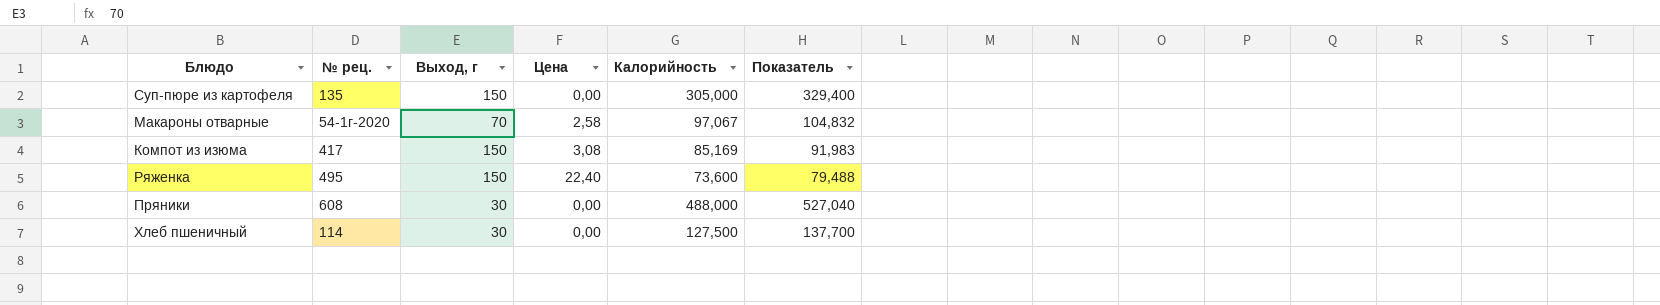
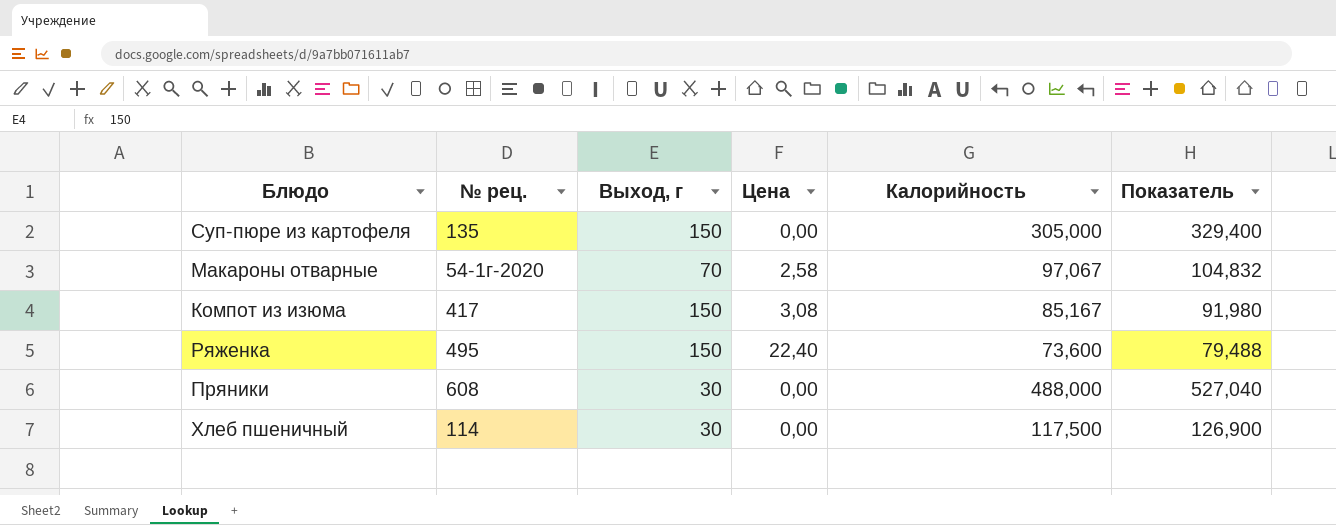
Компот из изюма | Калорийность: 85,169 -> 85,167
Компот из изюма | Показатель: 91,983 -> 91,980
Хлеб пшеничный | Калорийность: 127,500 -> 117,500
Хлеб пшеничный | Показатель: 137,700 -> 126,900

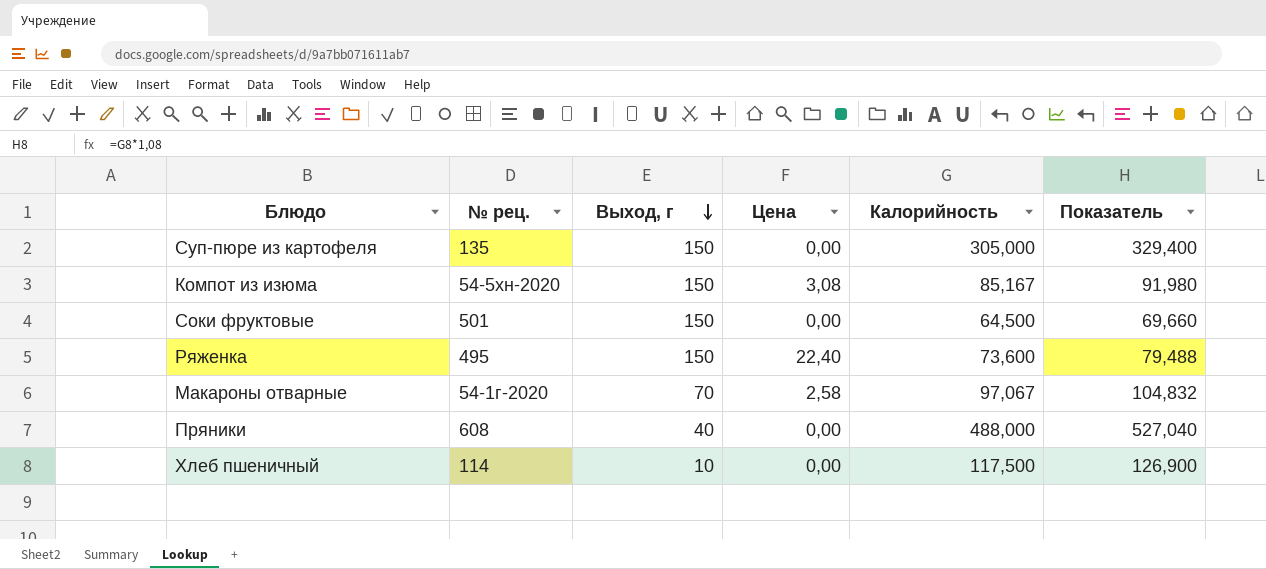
row order: none -> Выход, г descending
Компот из изюма | № рец.: 417 -> 54-5хн-2020
row Соки фруктовые: none -> 501 | 150 | 0,00 | 64,500 | 69,660
Пряники | Выход, г: 30 -> 40
Хлеб пшеничный | Выход, г: 30 -> 10

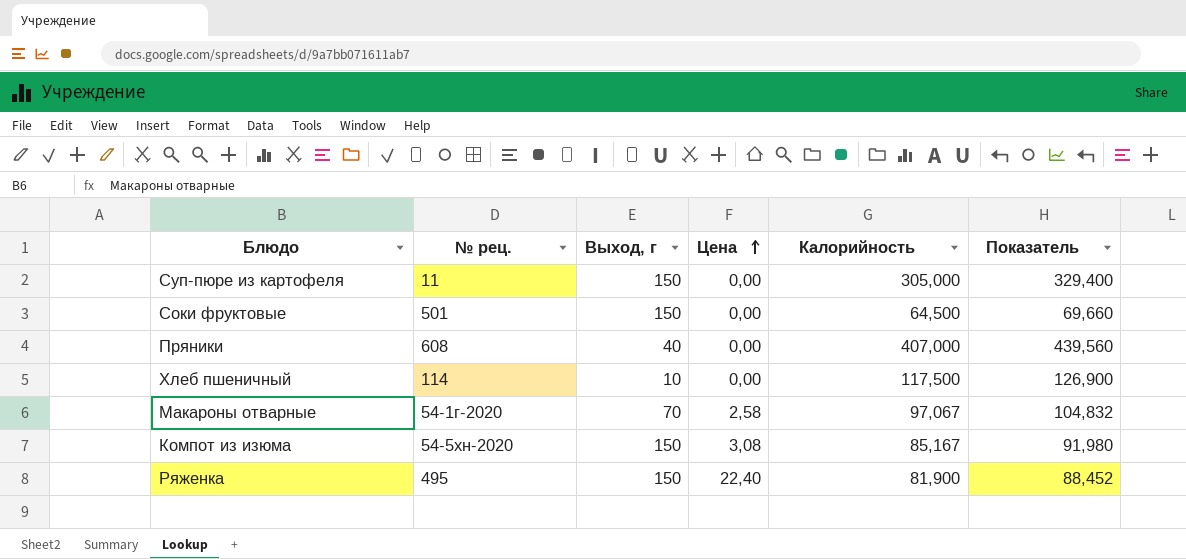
row order: Выход, г descending -> Цена ascending
Суп-пюре из картофеля | № рец.: 135 -> 11
Пряники | Калорийность: 488,000 -> 407,000
Пряники | Показатель: 527,040 -> 439,560
Ряженка | Калорийность: 73,600 -> 81,900
Ряженка | Показатель: 79,488 -> 88,452

